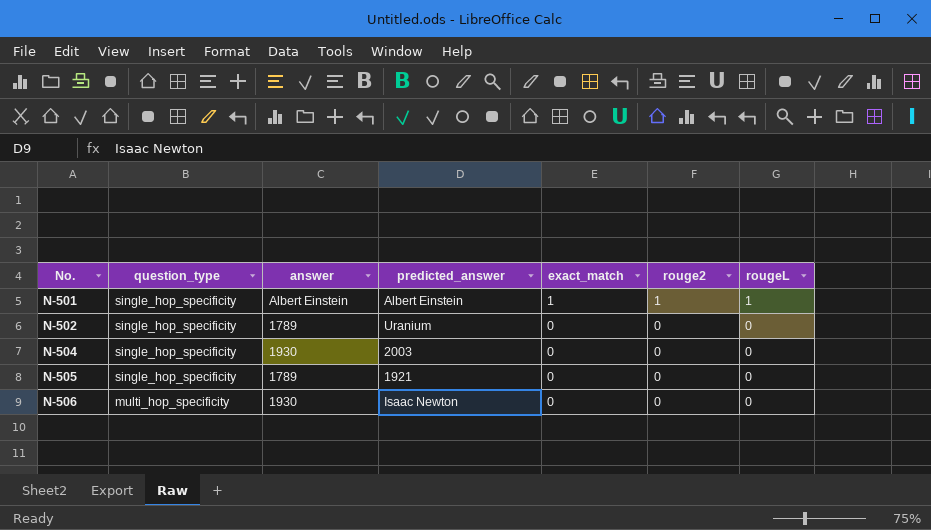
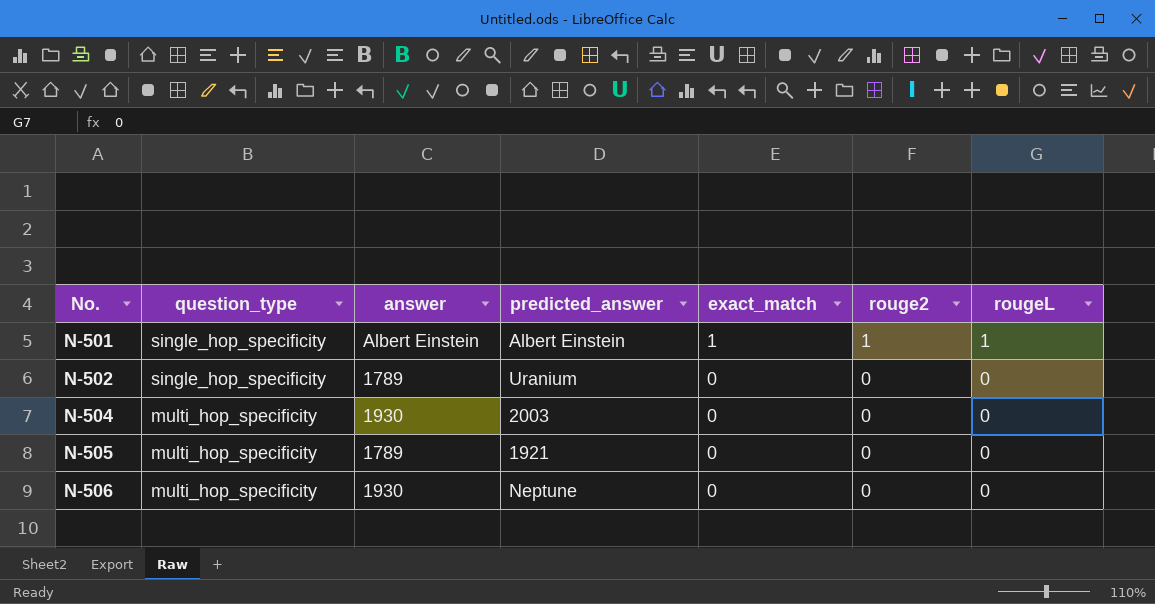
N-504 | question_type: single_hop_specificity -> multi_hop_specificity
N-505 | question_type: single_hop_specificity -> multi_hop_specificity
N-506 | predicted_answer: Isaac Newton -> Neptune

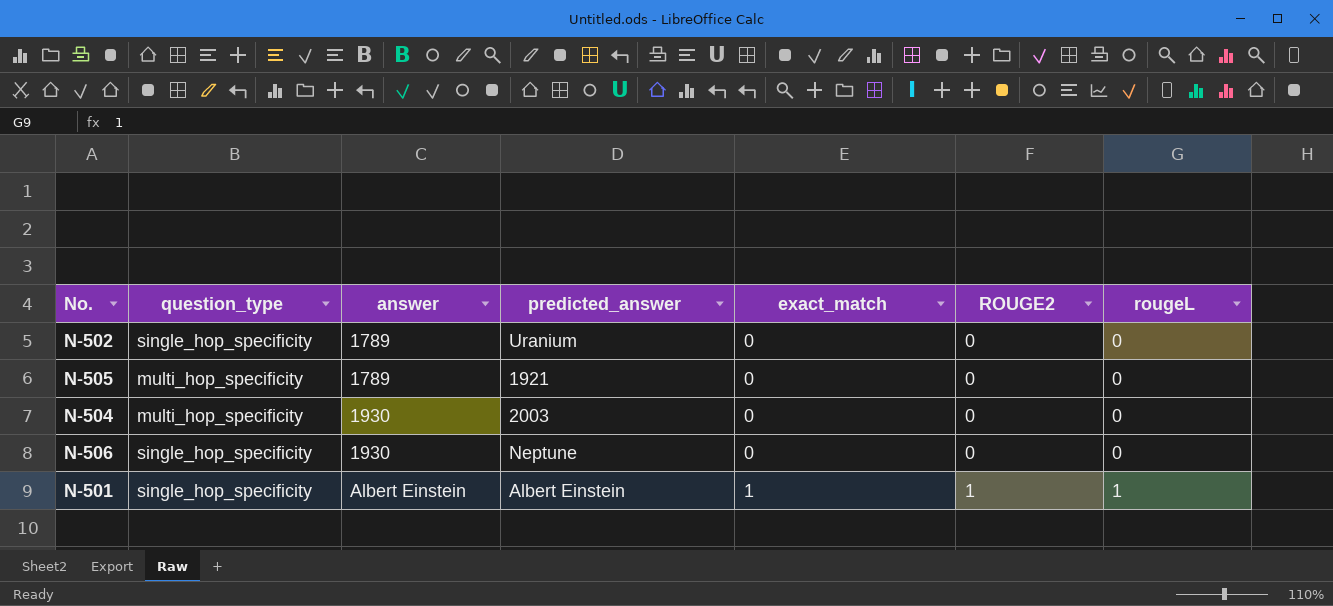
row order: No. ascending -> answer ascending
column name: rouge2 -> ROUGE2
N-506 | question_type: multi_hop_specificity -> single_hop_specificity

